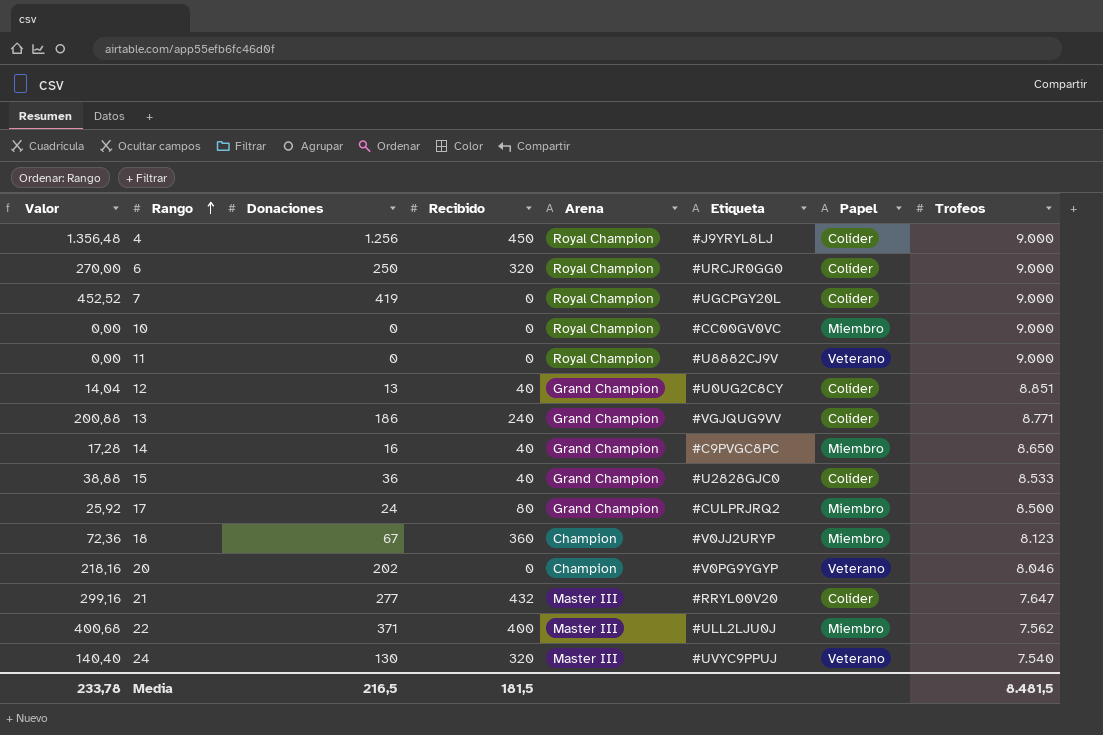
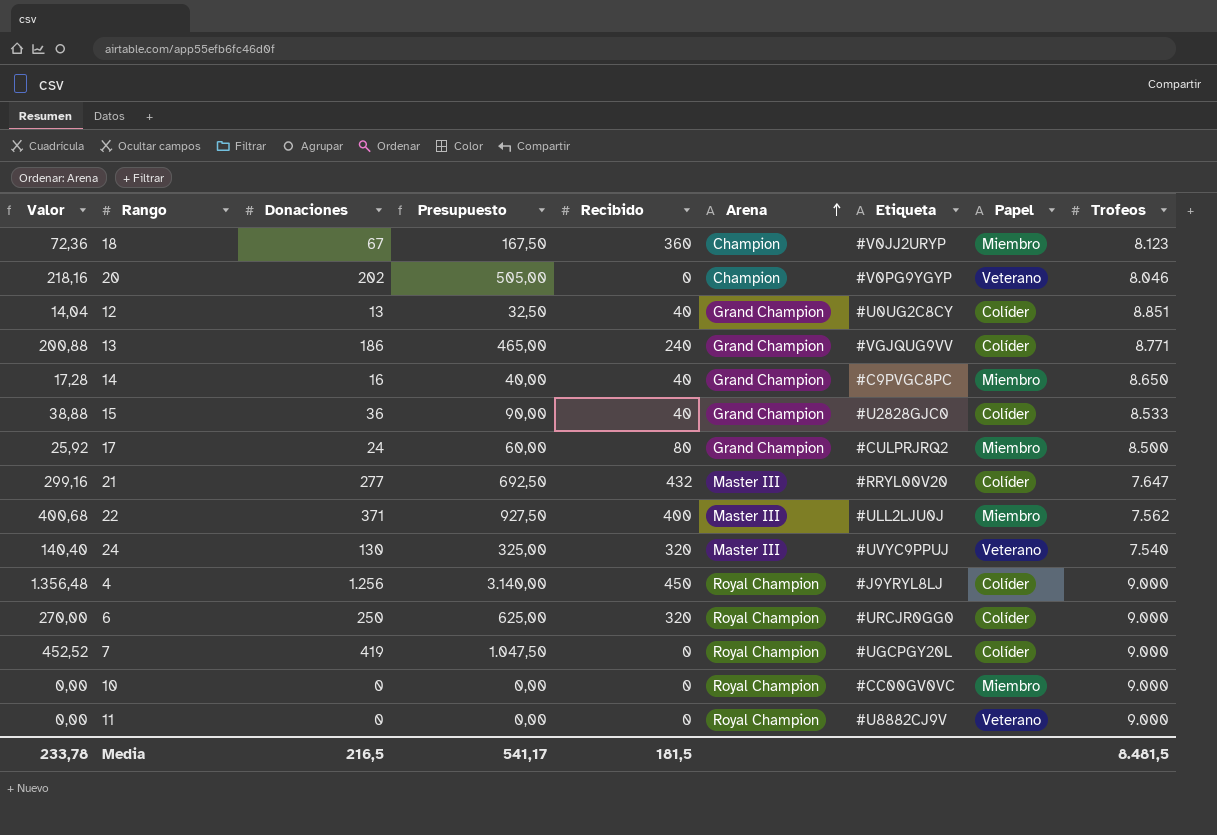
row order: Rango ascending -> Arena ascending
column Presupuesto | formula: none -> [Donaciones] * 2,5

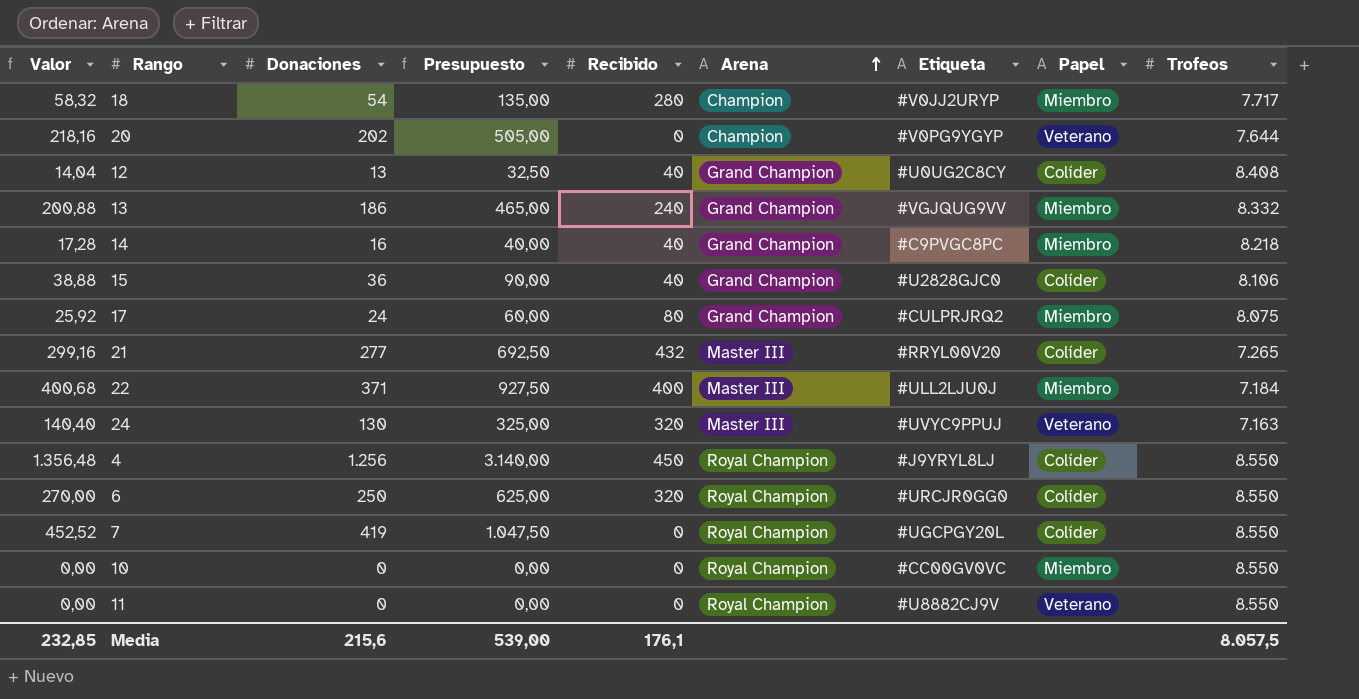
18 | Valor: 72,36 -> 58,32
18 | Donaciones: 67 -> 54
18 | Presupuesto: 167,50 -> 135,00
18 | Recibido: 360 -> 280
18 | Trofeos: 8.123 -> 7.717
20 | Trofeos: 8.046 -> 7.644
12 | Trofeos: 8.851 -> 8.408
13 | Papel: Colíder -> Miembro
13 | Trofeos: 8.771 -> 8.332
14 | Trofeos: 8.650 -> 8.218
15 | Trofeos: 8.533 -> 8.106
17 | Trofeos: 8.500 -> 8.075
21 | Trofeos: 7.647 -> 7.265
22 | Trofeos: 7.562 -> 7.184
24 | Trofeos: 7.540 -> 7.163
4 | Trofeos: 9.000 -> 8.550
6 | Trofeos: 9.000 -> 8.550
7 | Trofeos: 9.000 -> 8.550
10 | Trofeos: 9.000 -> 8.550
11 | Trofeos: 9.000 -> 8.550
Media | Valor: 233,78 -> 232,85
Media | Donaciones: 216,5 -> 215,6
Media | Presupuesto: 541,17 -> 539,00
Media | Recibido: 181,5 -> 176,1
Media | Trofeos: 8.481,5 -> 8.057,5

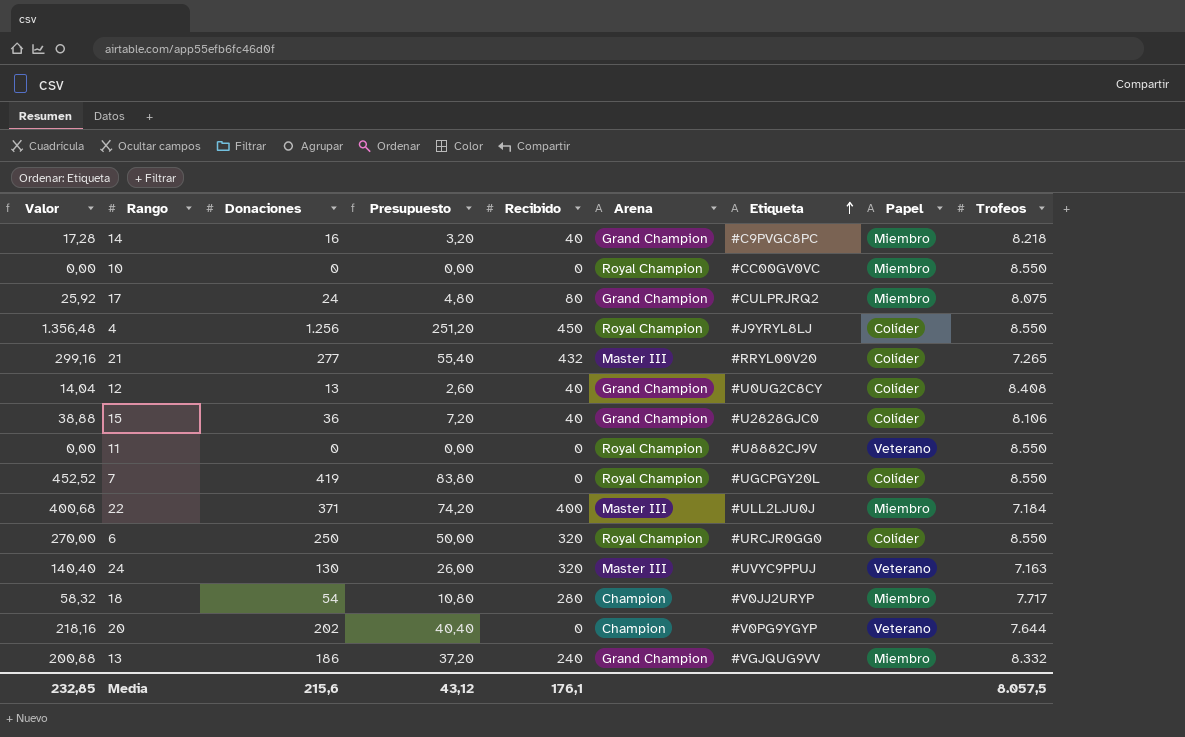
row order: Arena ascending -> Etiqueta ascending
column Presupuesto | formula: [Donaciones] * 2,5 -> [Donaciones] * 0,2
Media | Presupuesto: 539,00 -> 43,12

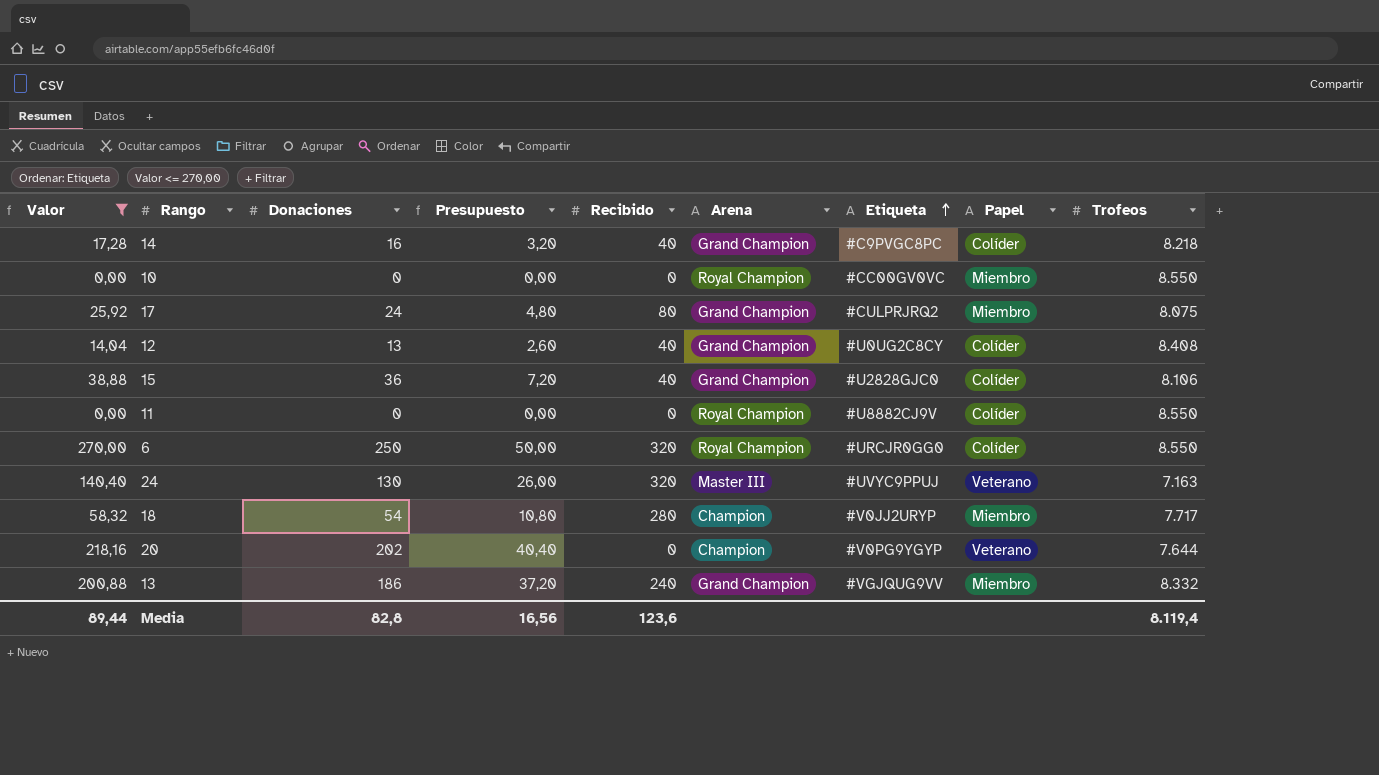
filter: none -> Valor <= 270,00
14 | Papel: Miembro -> Colíder
11 | Papel: Veterano -> Colíder
Media | Valor: 232,85 -> 89,44
Media | Donaciones: 215,6 -> 82,8
Media | Presupuesto: 43,12 -> 16,56
Media | Recibido: 176,1 -> 123,6
Media | Trofeos: 8.057,5 -> 8.119,4

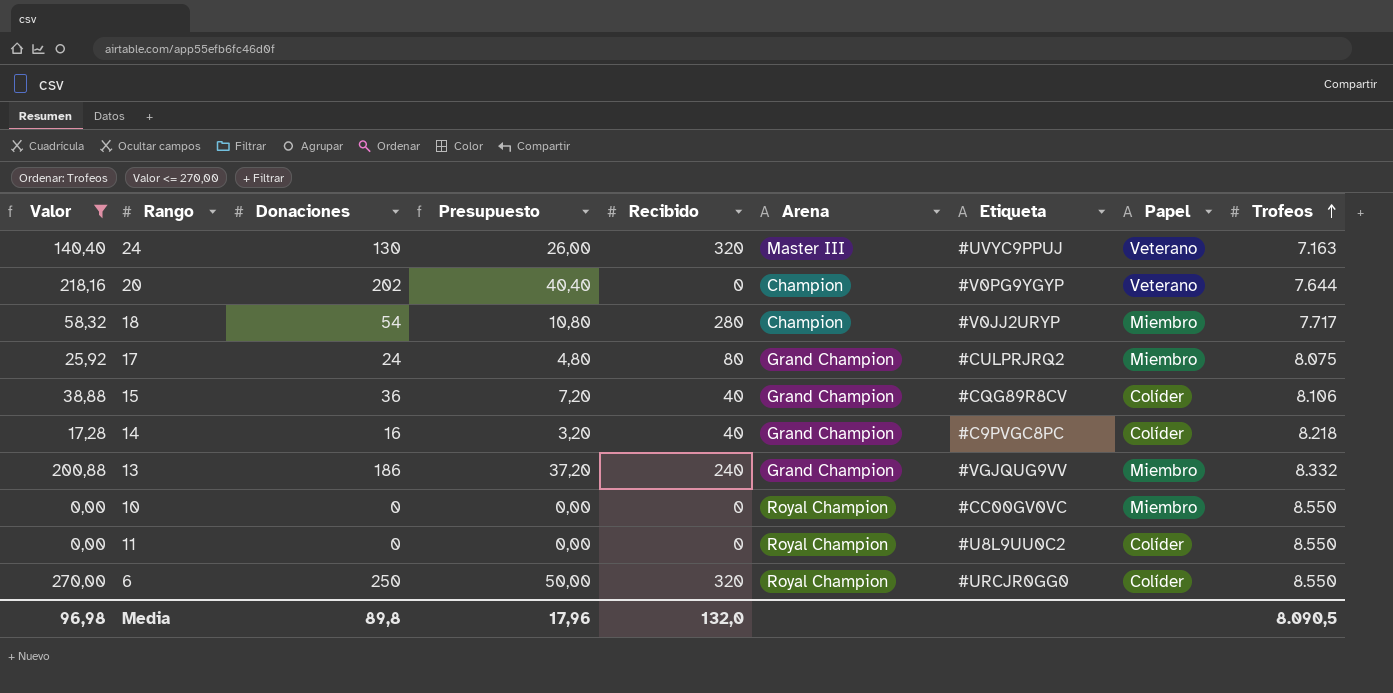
row order: Etiqueta ascending -> Trofeos ascending
row 12: 14,04 | 13 | 2,60 | 40 | Grand Champion | #U0UG2C8CY | Colíder | 8.408 -> none
15 | Etiqueta: #U2828GJC0 -> #CQG89R8CV
11 | Etiqueta: #U8882CJ9V -> #U8L9UU0C2
Media | Valor: 89,44 -> 96,98
Media | Donaciones: 82,8 -> 89,8
Media | Presupuesto: 16,56 -> 17,96
Media | Recibido: 123,6 -> 132,0
Media | Trofeos: 8.119,4 -> 8.090,5

